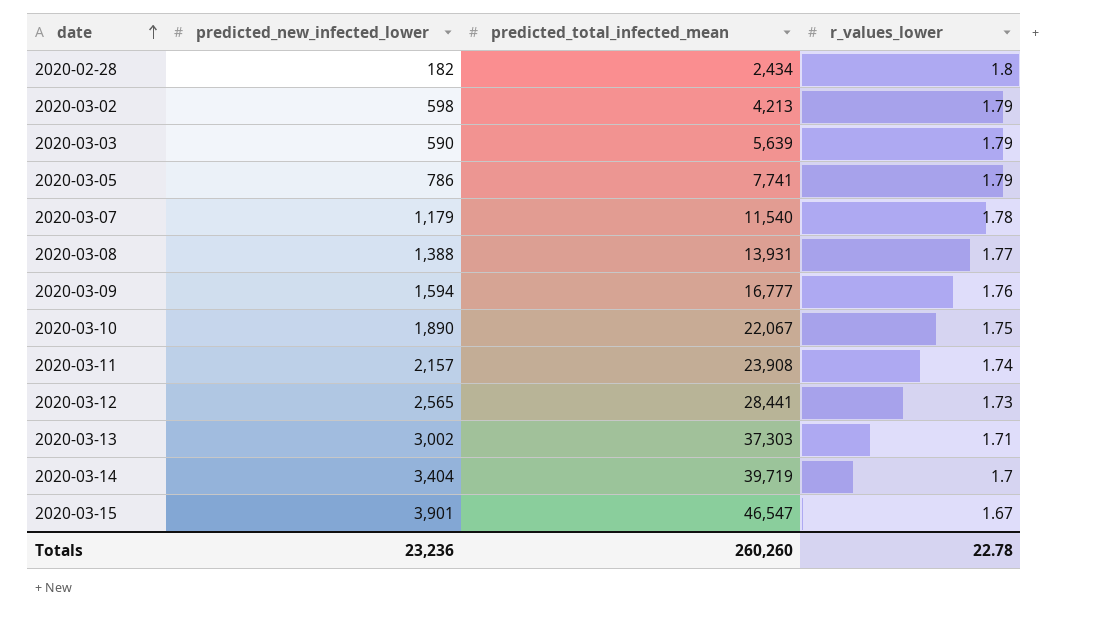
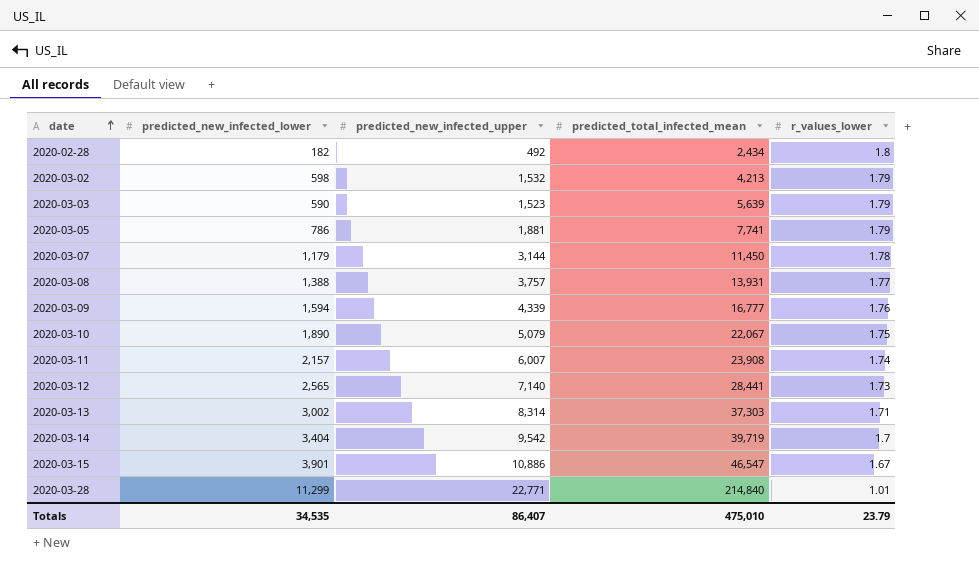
column predicted_new_infected_upper | position: none -> 3
2020-03-07 | predicted_total_infected_mean: 11,540 -> 11,450
row 2020-03-28: none -> 11,299 | 22,771 | 214,840 | 1.01
Totals | predicted_new_infected_lower: 23,236 -> 34,535
Totals | predicted_total_infected_mean: 260,260 -> 475,010
Totals | r_values_lower: 22.78 -> 23.79

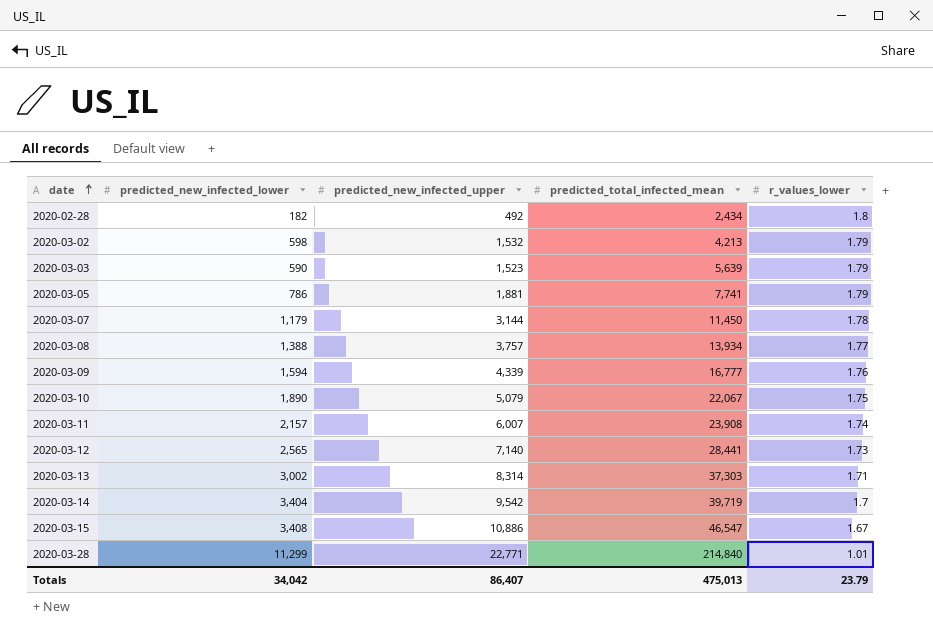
2020-03-08 | predicted_total_infected_mean: 13,931 -> 13,934
2020-03-15 | predicted_new_infected_lower: 3,901 -> 3,408
Totals | predicted_new_infected_lower: 34,535 -> 34,042
Totals | predicted_total_infected_mean: 475,010 -> 475,013

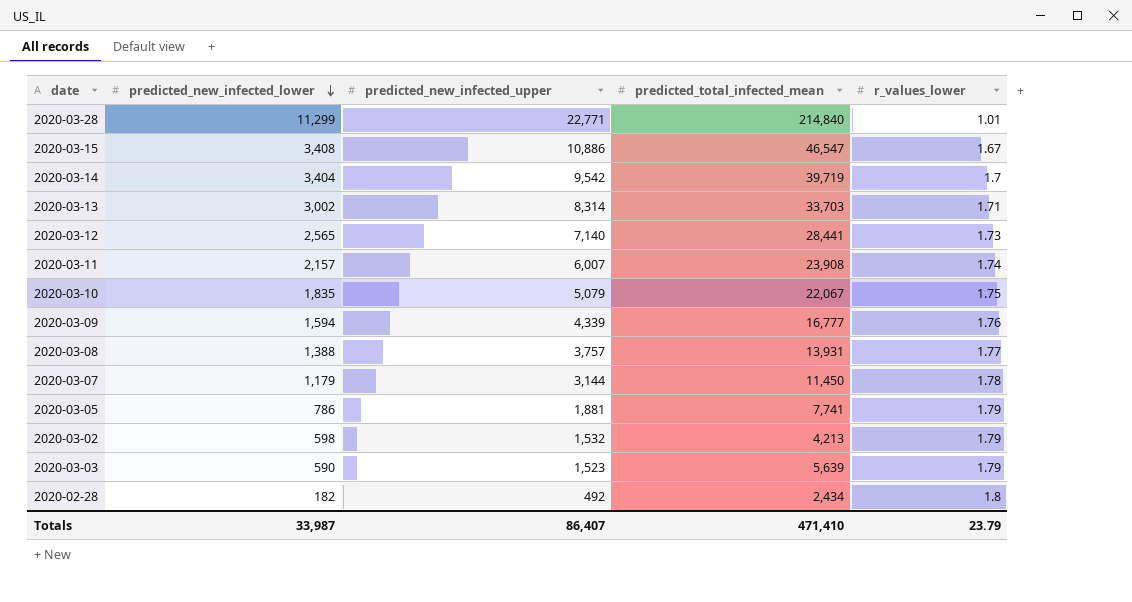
row order: date ascending -> predicted_new_infected_lower descending
2020-03-13 | predicted_total_infected_mean: 37,303 -> 33,703
2020-03-10 | predicted_new_infected_lower: 1,890 -> 1,835
2020-03-08 | predicted_total_infected_mean: 13,934 -> 13,931
Totals | predicted_new_infected_lower: 34,042 -> 33,987
Totals | predicted_total_infected_mean: 475,013 -> 471,410

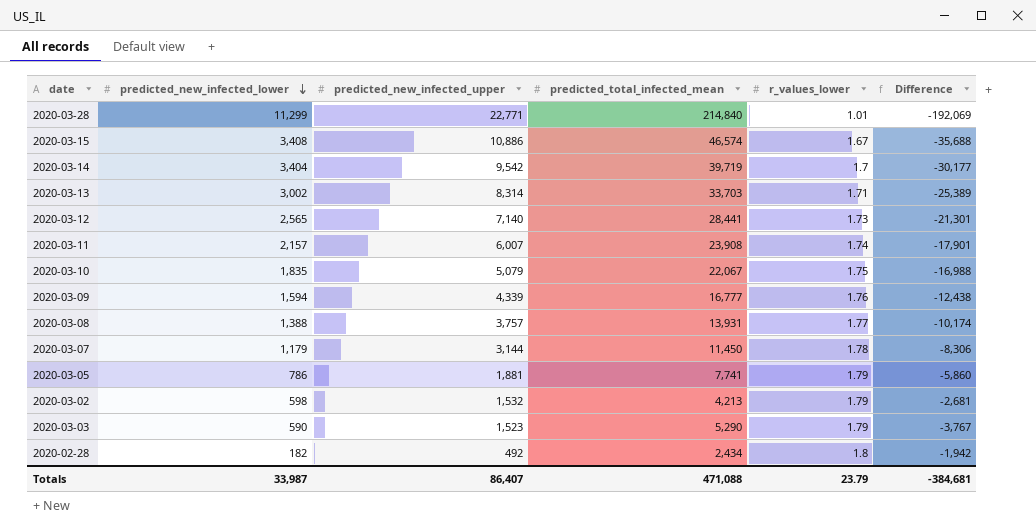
column Difference | formula: none -> [predicted_new_infected_upper] - [predicted_total_infected_mean]
2020-03-15 | predicted_total_infected_mean: 46,547 -> 46,574
2020-03-03 | predicted_total_infected_mean: 5,639 -> 5,290
Totals | predicted_total_infected_mean: 471,410 -> 471,088

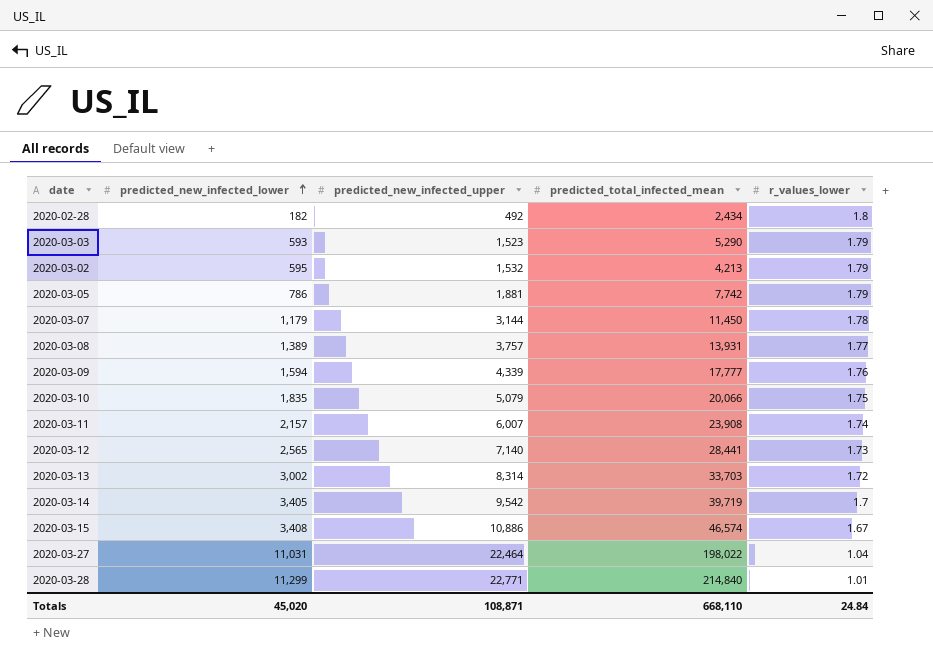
row order: predicted_new_infected_lower descending -> predicted_new_infected_lower ascending
column Difference | formula: [predicted_new_infected_upper] - [predicted_total_infected_mean] -> none
2020-03-03 | predicted_new_infected_lower: 590 -> 593
2020-03-02 | predicted_new_infected_lower: 598 -> 595
2020-03-05 | predicted_total_infected_mean: 7,741 -> 7,742
2020-03-08 | predicted_new_infected_lower: 1,388 -> 1,389
2020-03-09 | predicted_total_infected_mean: 16,777 -> 17,777
2020-03-10 | predicted_total_infected_mean: 22,067 -> 20,066
2020-03-13 | r_values_lower: 1.71 -> 1.72
2020-03-14 | predicted_new_infected_lower: 3,404 -> 3,405
row 2020-03-27: none -> 11,031 | 22,464 | 198,022 | 1.04
Totals | predicted_new_infected_lower: 33,987 -> 45,020
Totals | predicted_new_infected_upper: 86,407 -> 108,871
Totals | predicted_total_infected_mean: 471,088 -> 668,110
Totals | r_values_lower: 23.79 -> 24.84

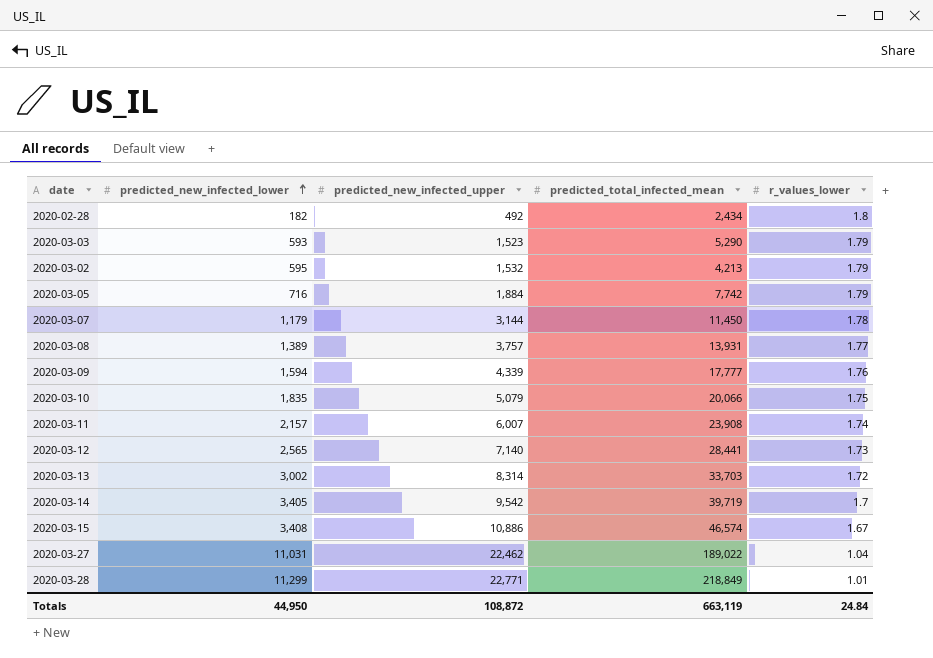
2020-03-05 | predicted_new_infected_lower: 786 -> 716
2020-03-05 | predicted_new_infected_upper: 1,881 -> 1,884
2020-03-27 | predicted_new_infected_upper: 22,464 -> 22,462
2020-03-27 | predicted_total_infected_mean: 198,022 -> 189,022
2020-03-28 | predicted_total_infected_mean: 214,840 -> 218,849
Totals | predicted_new_infected_lower: 45,020 -> 44,950
Totals | predicted_new_infected_upper: 108,871 -> 108,872
Totals | predicted_total_infected_mean: 668,110 -> 663,119

